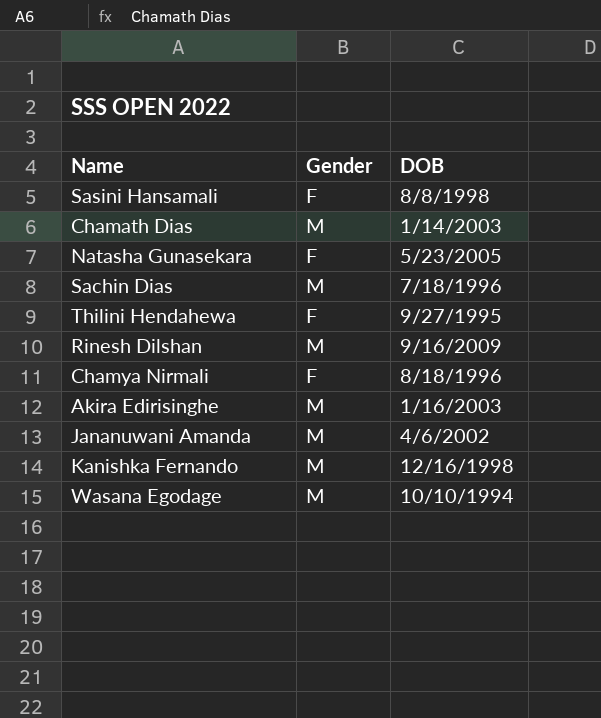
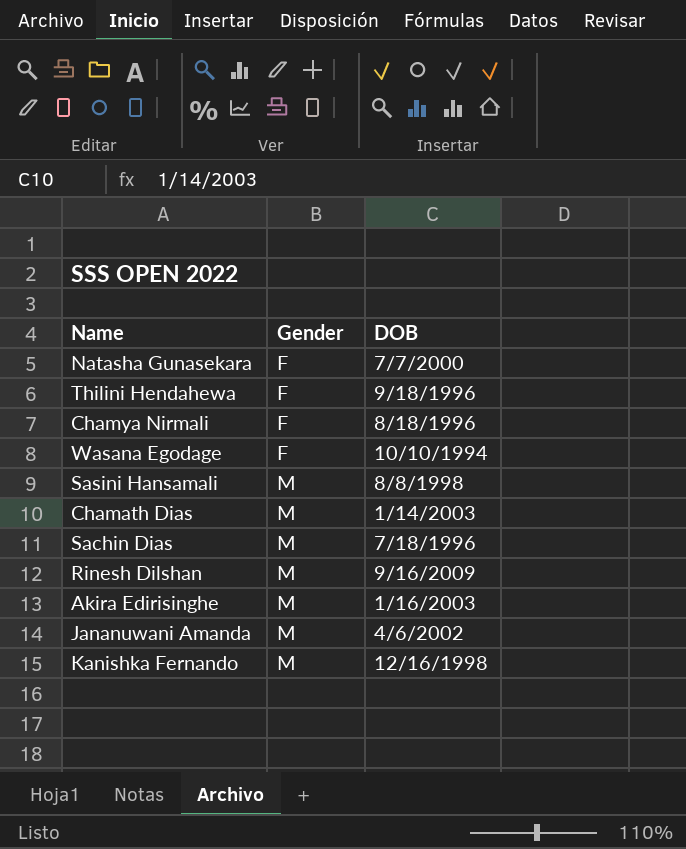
row order: none -> Gender ascending
Natasha Gunasekara | DOB: 5/23/2005 -> 7/7/2000
Thilini Hendahewa | DOB: 9/27/1995 -> 9/18/1996
Wasana Egodage | Gender: M -> F
Sasini Hansamali | Gender: F -> M

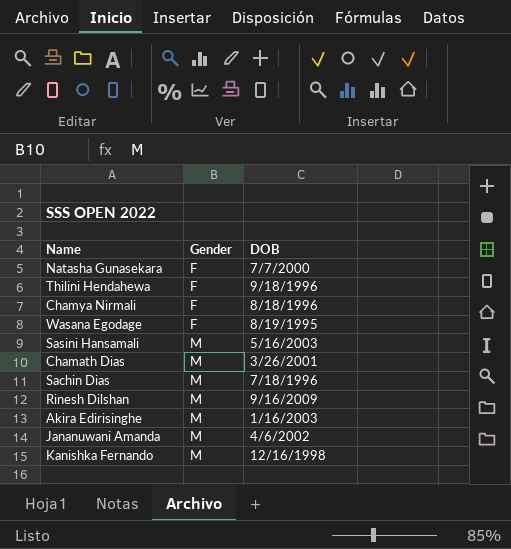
Wasana Egodage | DOB: 10/10/1994 -> 8/19/1995
Sasini Hansamali | DOB: 8/8/1998 -> 5/16/2003
Chamath Dias | DOB: 1/14/2003 -> 3/26/2001

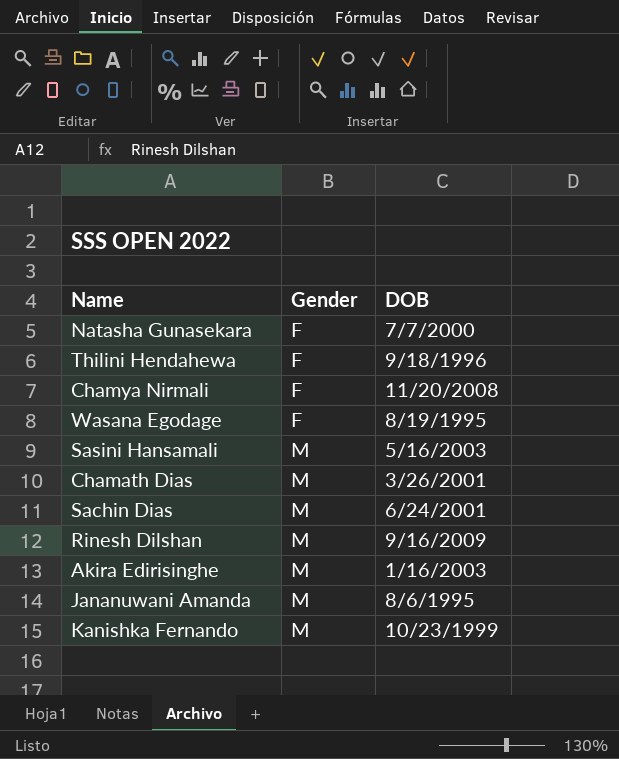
Chamya Nirmali | DOB: 8/18/1996 -> 11/20/2008
Sachin Dias | DOB: 7/18/1996 -> 6/24/2001
Jananuwani Amanda | DOB: 4/6/2002 -> 8/6/1995
Kanishka Fernando | DOB: 12/16/1998 -> 10/23/1999

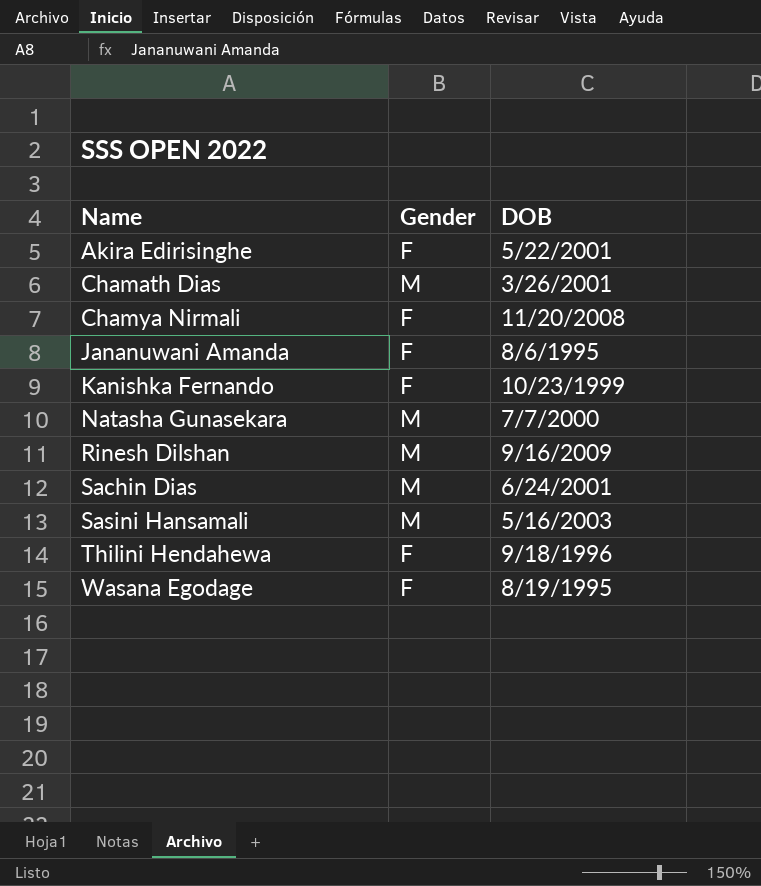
row order: Gender ascending -> Name ascending
Akira Edirisinghe | Gender: M -> F
Akira Edirisinghe | DOB: 1/16/2003 -> 5/22/2001
Jananuwani Amanda | Gender: M -> F
Kanishka Fernando | Gender: M -> F
Natasha Gunasekara | Gender: F -> M

